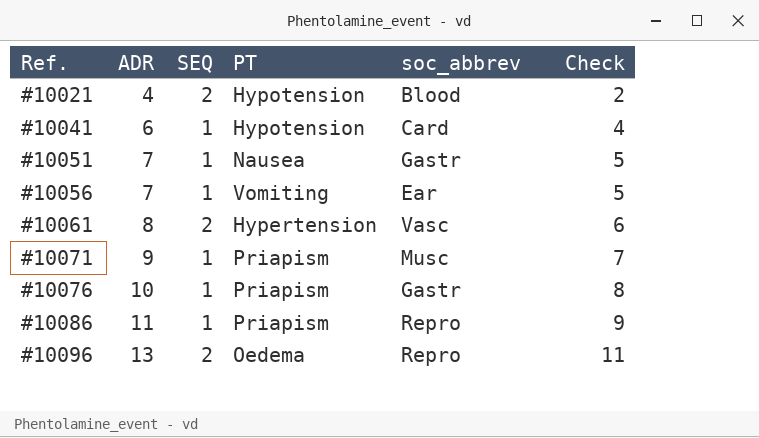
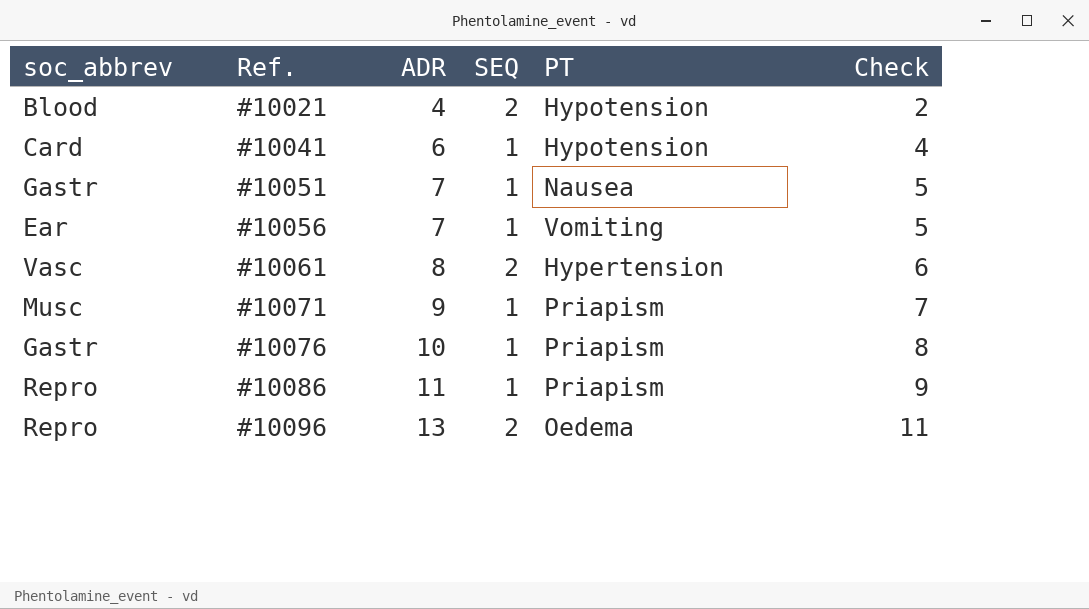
column soc_abbrev | position: 5 -> 1

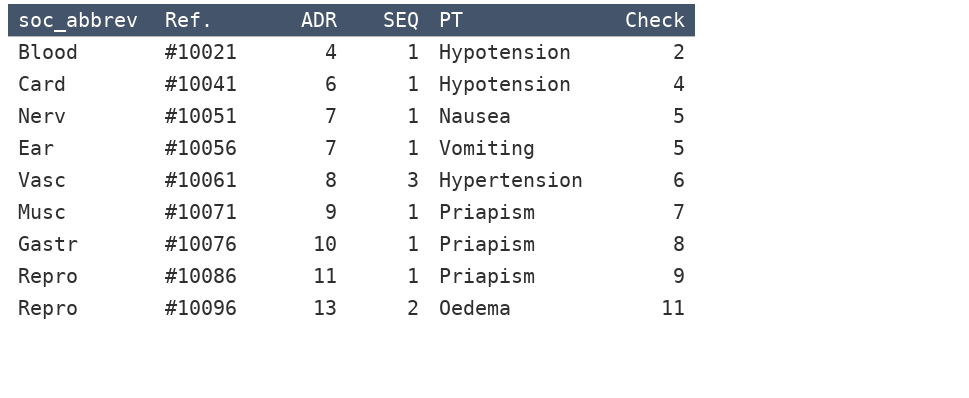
#10021 | SEQ: 2 -> 1
#10051 | soc_abbrev: Gastr -> Nerv
#10061 | SEQ: 2 -> 3

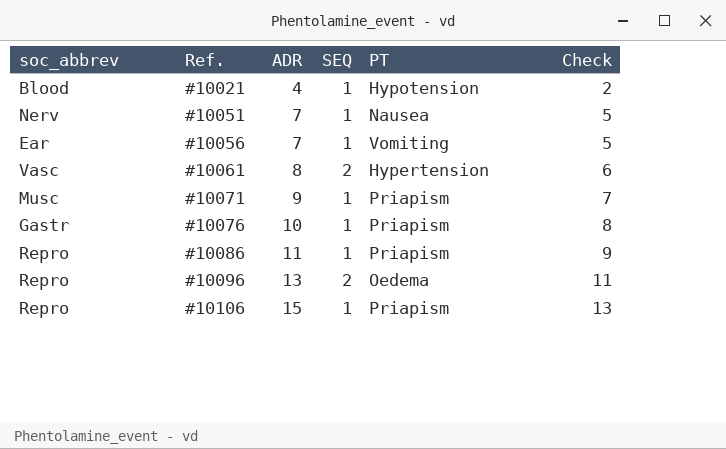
row #10041: Card | 6 | 1 | Hypotension | 4 -> none
#10061 | SEQ: 3 -> 2
row #10106: none -> Repro | 15 | 1 | Priapism | 13

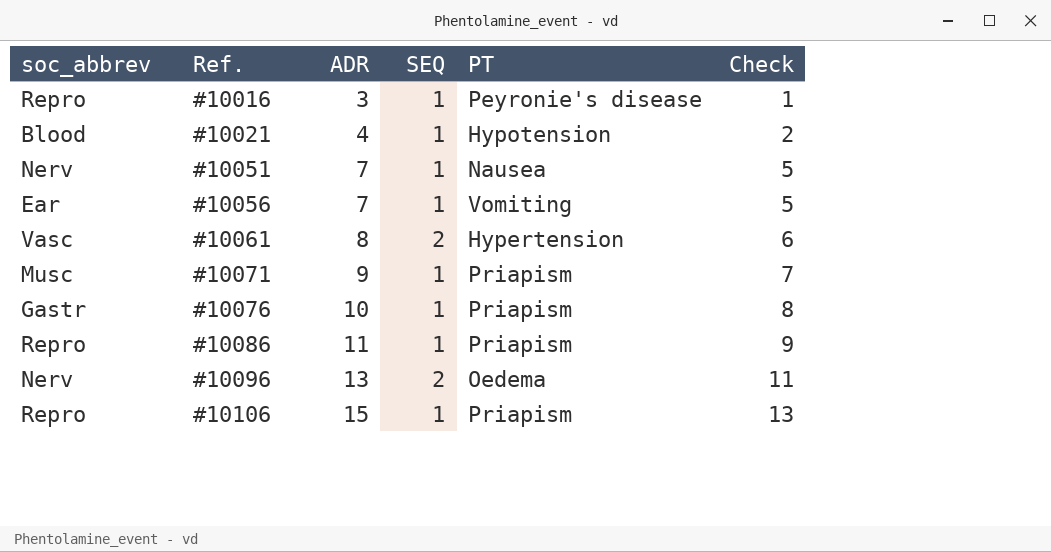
row #10016: none -> Repro | 3 | 1 | Peyronie's disease | 1
#10096 | soc_abbrev: Repro -> Nerv

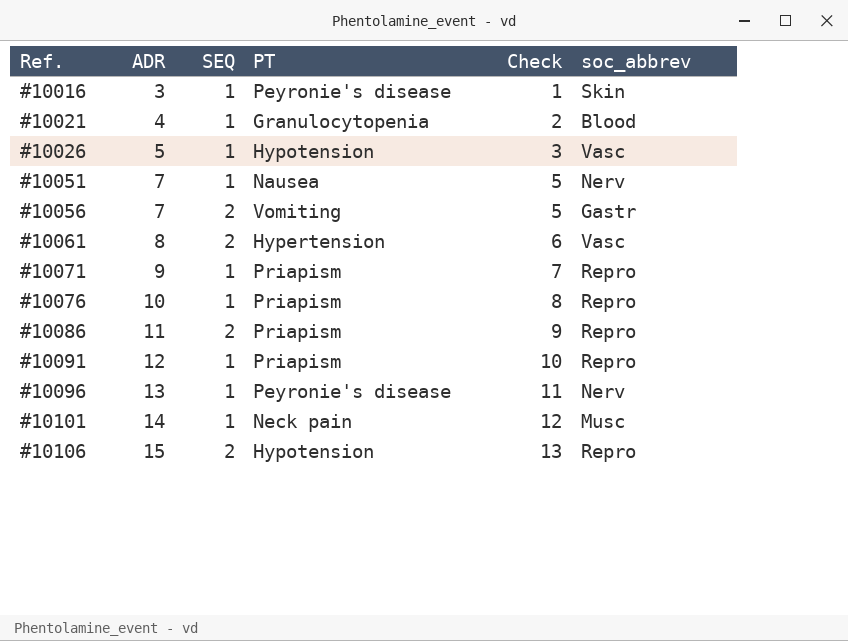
column soc_abbrev | position: 1 -> 6
#10016 | soc_abbrev: Repro -> Skin
#10021 | PT: Hypotension -> Granulocytopenia
row #10026: none -> 5 | 1 | Hypotension | 3 | Vasc
#10056 | SEQ: 1 -> 2
#10056 | soc_abbrev: Ear -> Gastr
#10071 | soc_abbrev: Musc -> Repro
#10076 | soc_abbrev: Gastr -> Repro
#10086 | SEQ: 1 -> 2
row #10091: none -> 12 | 1 | Priapism | 10 | Repro
#10096 | SEQ: 2 -> 1
#10096 | PT: Oedema -> Peyronie's disease
row #10101: none -> 14 | 1 | Neck pain | 12 | Musc
#10106 | SEQ: 1 -> 2
#10106 | PT: Priapism -> Hypotension

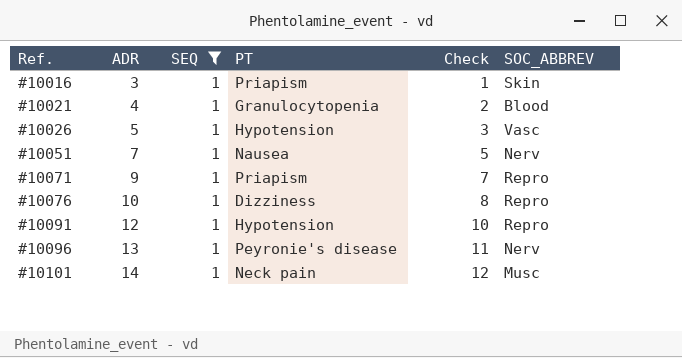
filter: none -> SEQ = 1
column name: soc_abbrev -> SOC_ABBREV
#10016 | PT: Peyronie's disease -> Priapism
#10076 | PT: Priapism -> Dizziness
#10091 | PT: Priapism -> Hypotension

